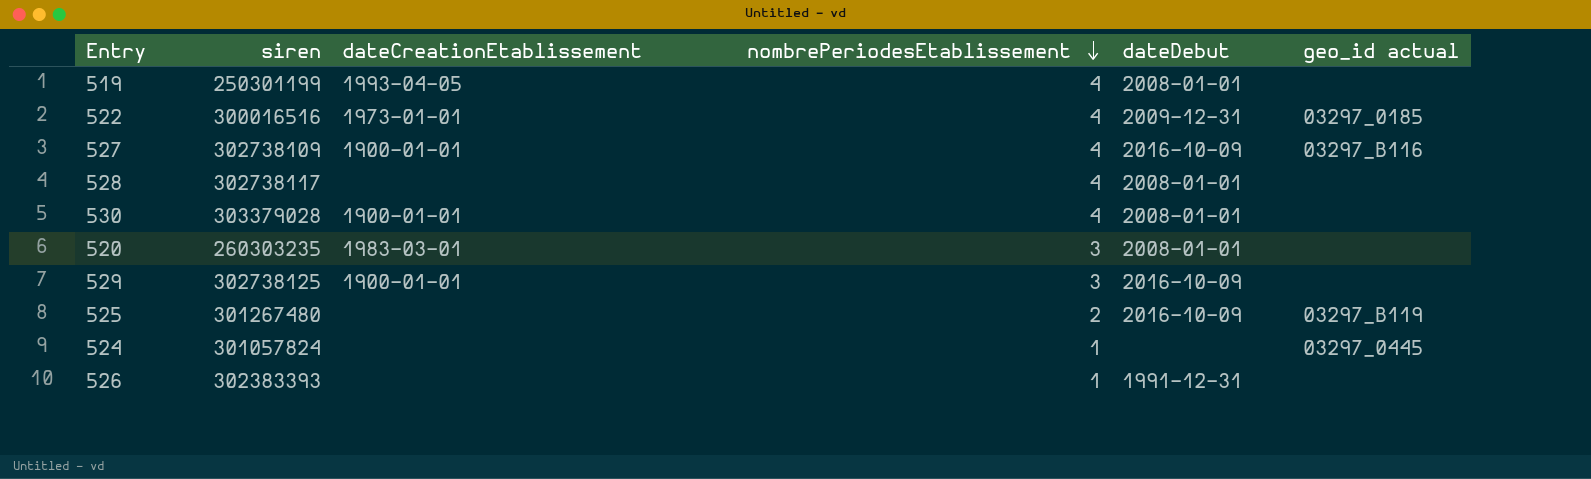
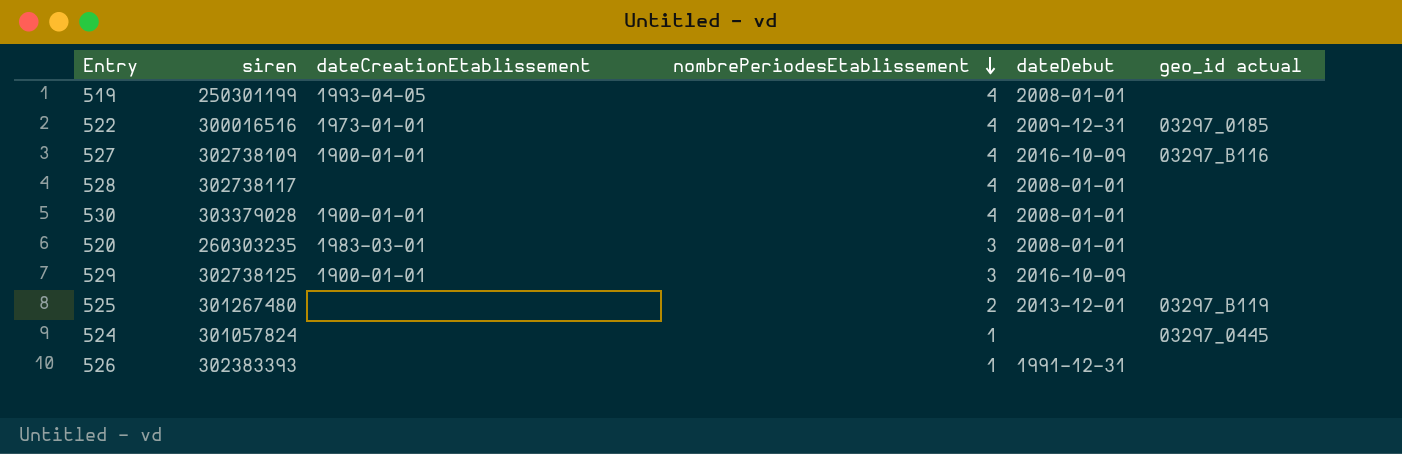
525 | dateDebut: 2016-10-09 -> 2013-12-01

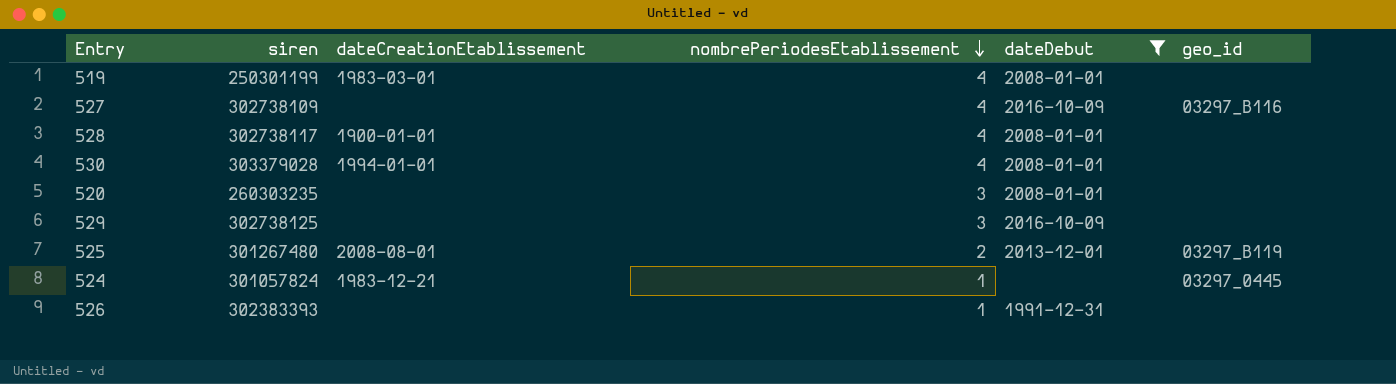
filter: none -> dateDebut != 2009-12-31
column name: geo_id actual -> geo_id
519 | dateCreationEtablissement: 1993-04-05 -> 1983-03-01
527 | dateCreationEtablissement: 1900-01-01 -> none
528 | dateCreationEtablissement: none -> 1900-01-01
530 | dateCreationEtablissement: 1900-01-01 -> 1994-01-01
520 | dateCreationEtablissement: 1983-03-01 -> none
529 | dateCreationEtablissement: 1900-01-01 -> none
525 | dateCreationEtablissement: none -> 2008-08-01
524 | dateCreationEtablissement: none -> 1983-12-21

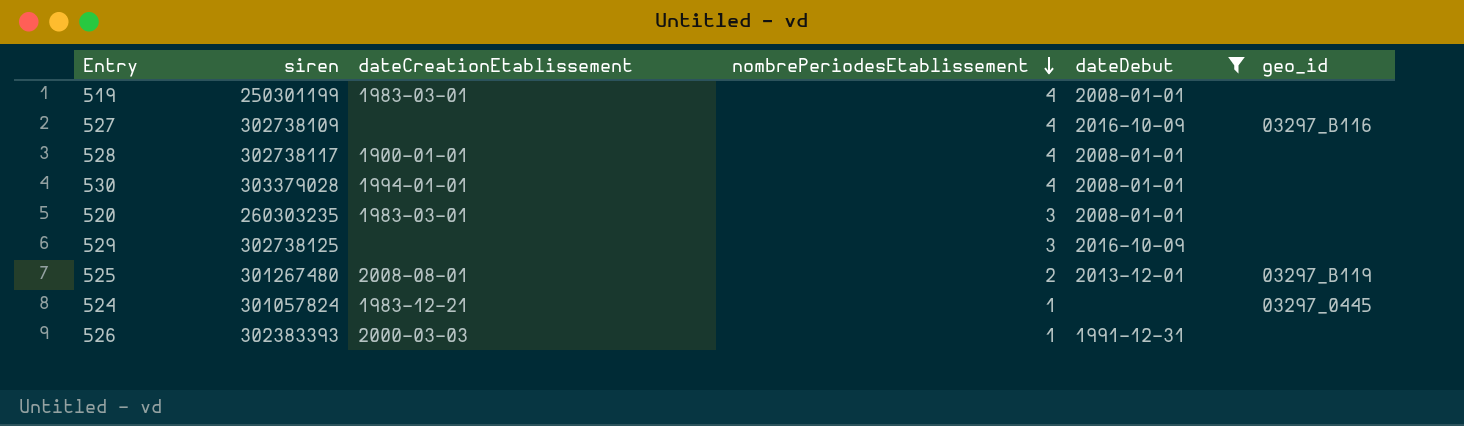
520 | dateCreationEtablissement: none -> 1983-03-01
526 | dateCreationEtablissement: none -> 2000-03-03

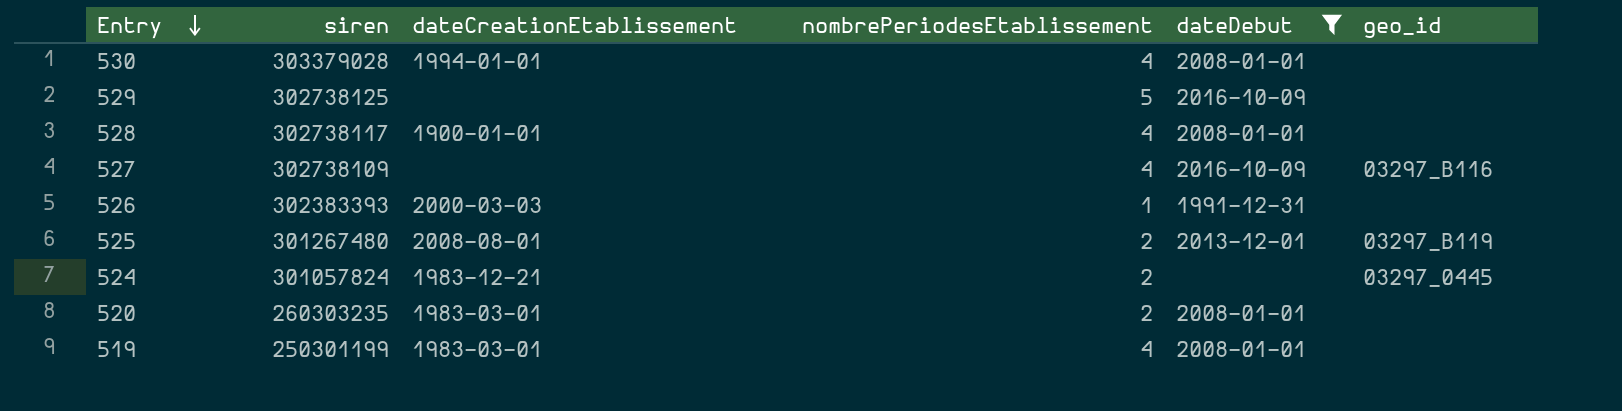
row order: nombrePeriodesEtablissement descending -> Entry descending
529 | nombrePeriodesEtablissement: 3 -> 5
524 | nombrePeriodesEtablissement: 1 -> 2
520 | nombrePeriodesEtablissement: 3 -> 2

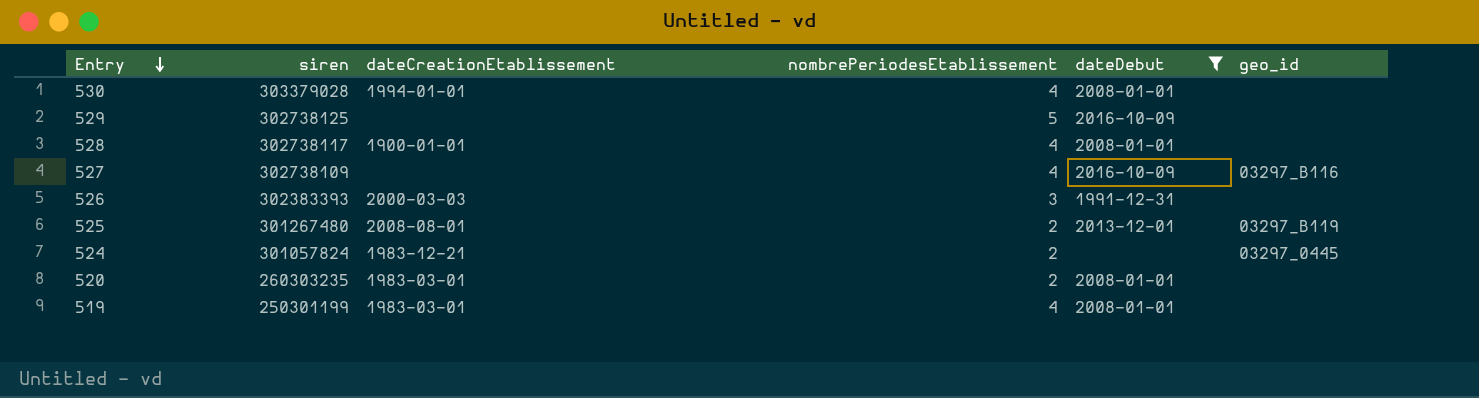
526 | nombrePeriodesEtablissement: 1 -> 3

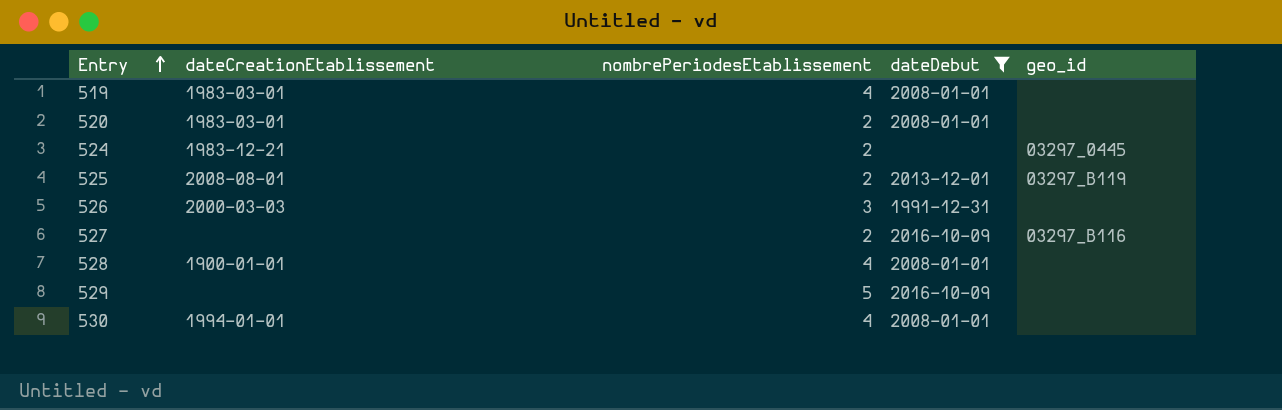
row order: Entry descending -> Entry ascending
column siren | position: 2 -> none
527 | nombrePeriodesEtablissement: 4 -> 2

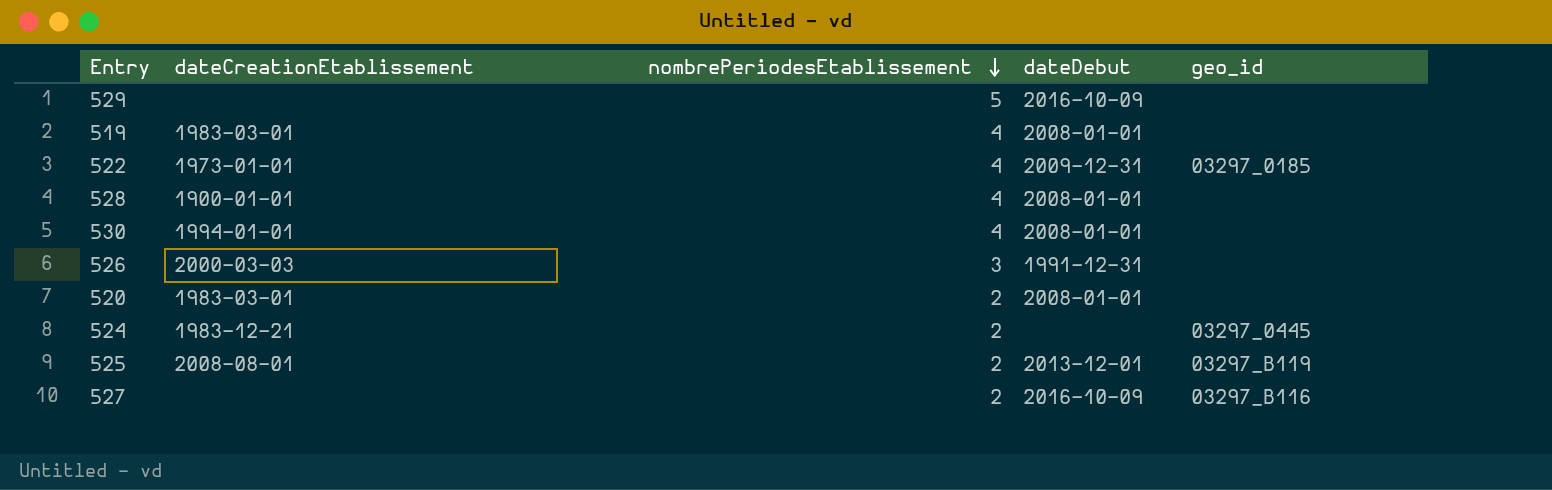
filter: dateDebut != 2009-12-31 -> none
row order: Entry ascending -> nombrePeriodesEtablissement descending

